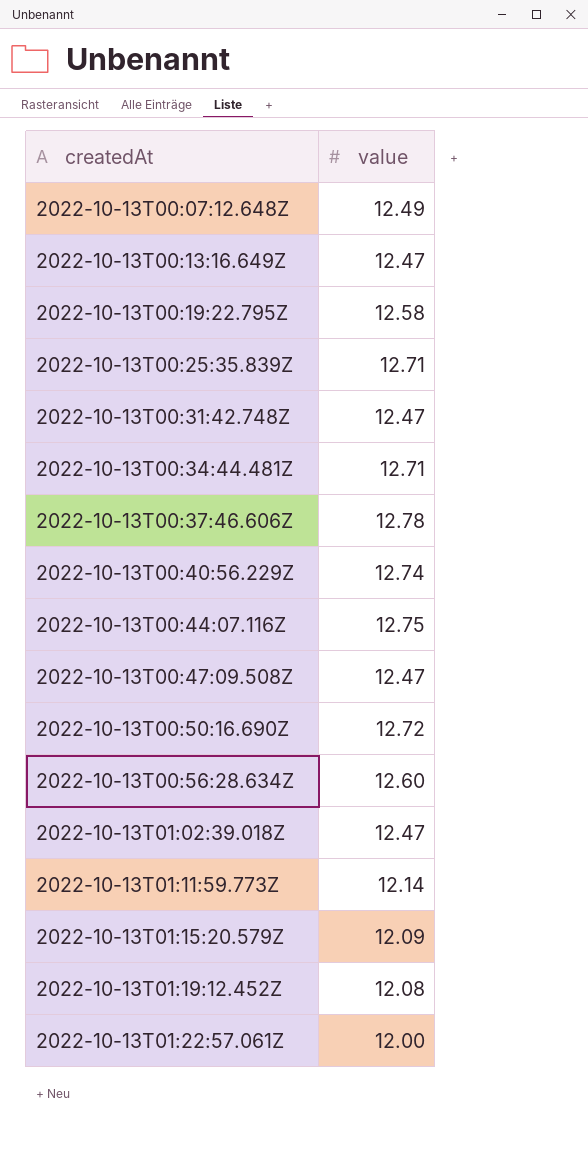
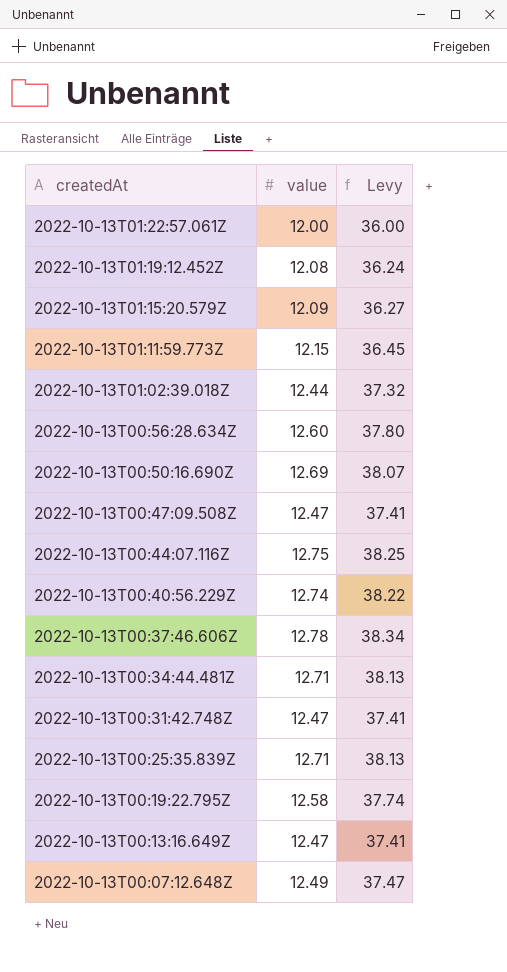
row order: createdAt ascending -> createdAt descending
column Levy | formula: none -> [value] * 3
2022-10-13T01:11:59.773Z | value: 12.14 -> 12.15
2022-10-13T01:02:39.018Z | value: 12.47 -> 12.44
2022-10-13T00:50:16.690Z | value: 12.72 -> 12.69

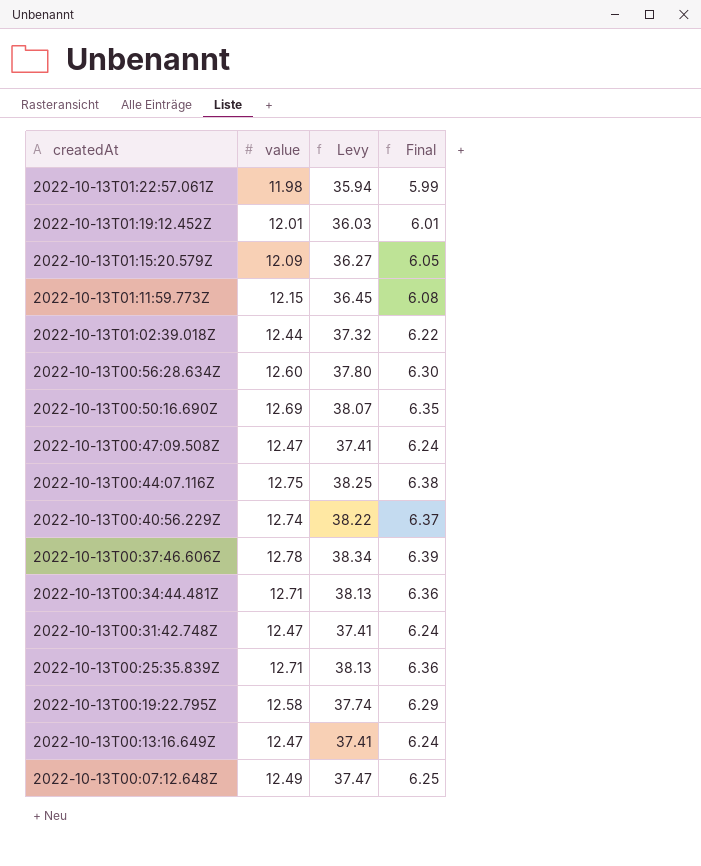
column Final | formula: none -> [value] * 0.5
2022-10-13T01:22:57.061Z | value: 12.00 -> 11.98
2022-10-13T01:22:57.061Z | Levy: 36.00 -> 35.94
2022-10-13T01:19:12.452Z | value: 12.08 -> 12.01
2022-10-13T01:19:12.452Z | Levy: 36.24 -> 36.03

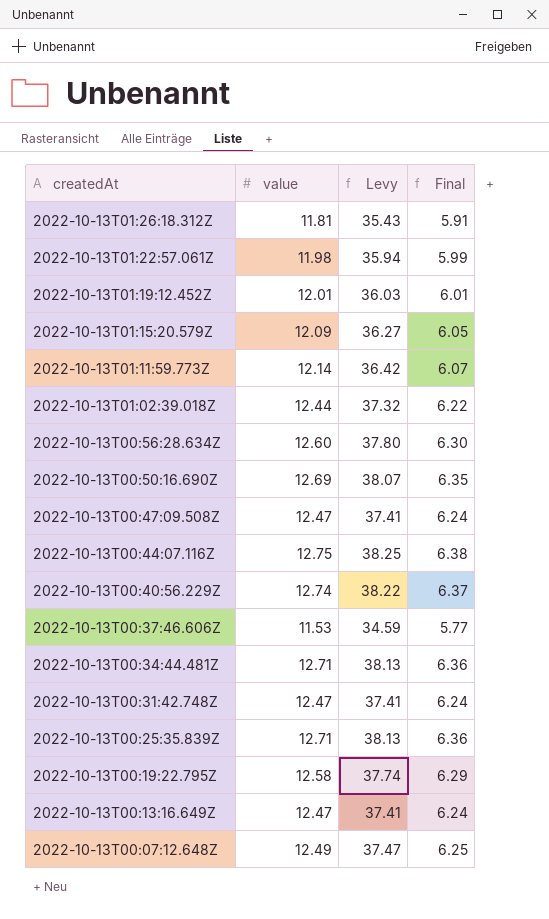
row 2022-10-13T01:26:18.312Z: none -> 11.81 | 35.43 | 5.91
2022-10-13T01:11:59.773Z | value: 12.15 -> 12.14
2022-10-13T01:11:59.773Z | Levy: 36.45 -> 36.42
2022-10-13T01:11:59.773Z | Final: 6.08 -> 6.07
2022-10-13T00:37:46.606Z | value: 12.78 -> 11.53
2022-10-13T00:37:46.606Z | Levy: 38.34 -> 34.59
2022-10-13T00:37:46.606Z | Final: 6.39 -> 5.77

